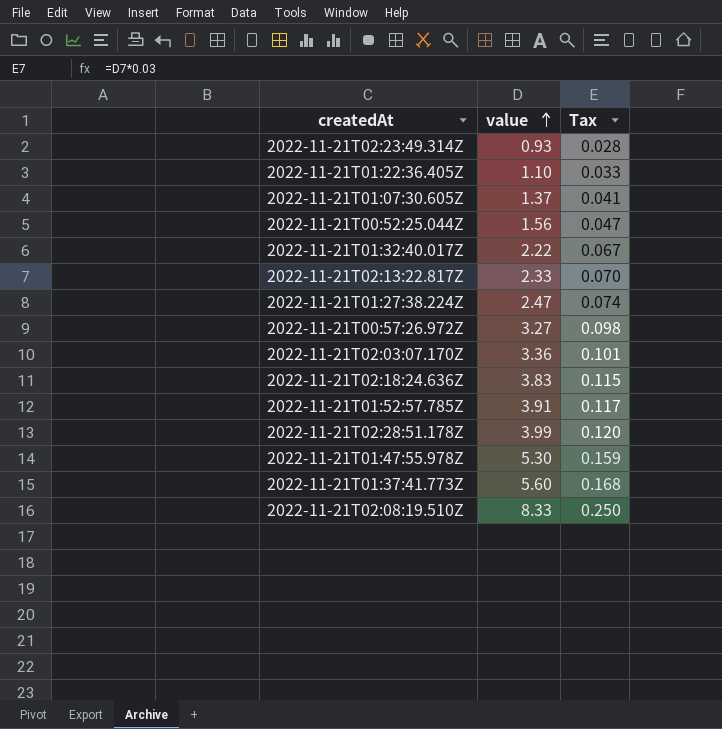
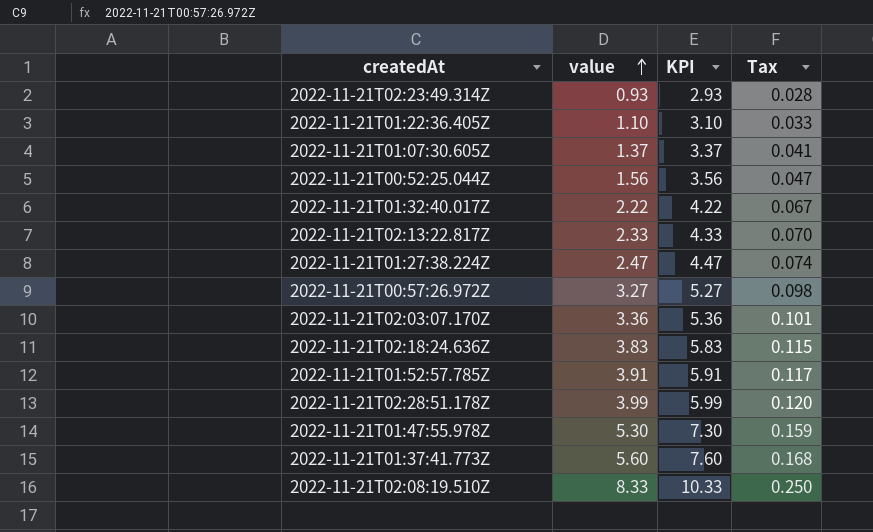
column KPI | formula: none -> [value] + 2

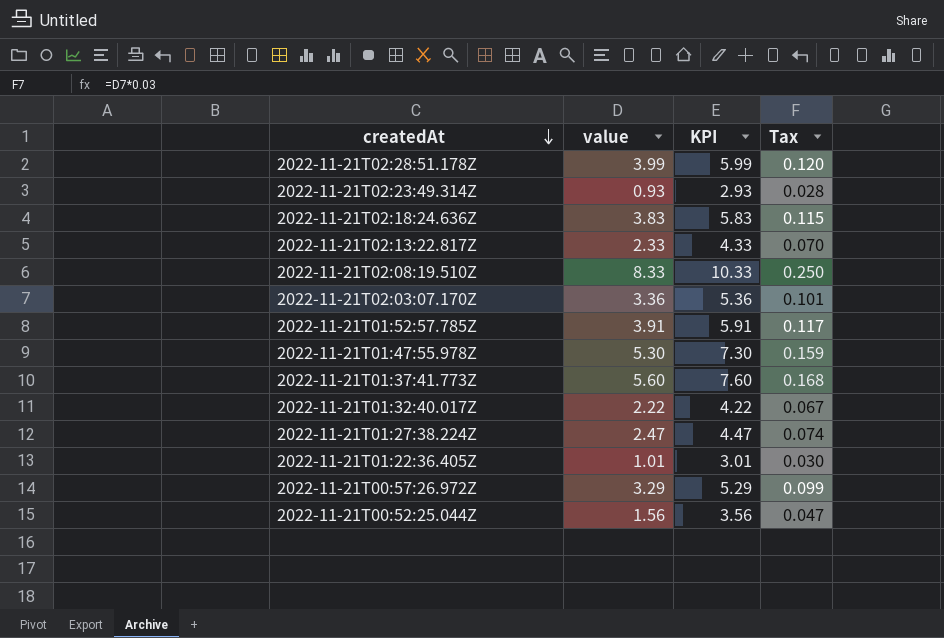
row order: value ascending -> createdAt descending
row 2022-11-21T01:07:30.605Z: 1.37 | 3.37 | 0.041 -> none
2022-11-21T01:22:36.405Z | value: 1.10 -> 1.01
2022-11-21T01:22:36.405Z | KPI: 3.10 -> 3.01
2022-11-21T01:22:36.405Z | Tax: 0.033 -> 0.030
2022-11-21T00:57:26.972Z | value: 3.27 -> 3.29
2022-11-21T00:57:26.972Z | KPI: 5.27 -> 5.29
2022-11-21T00:57:26.972Z | Tax: 0.098 -> 0.099

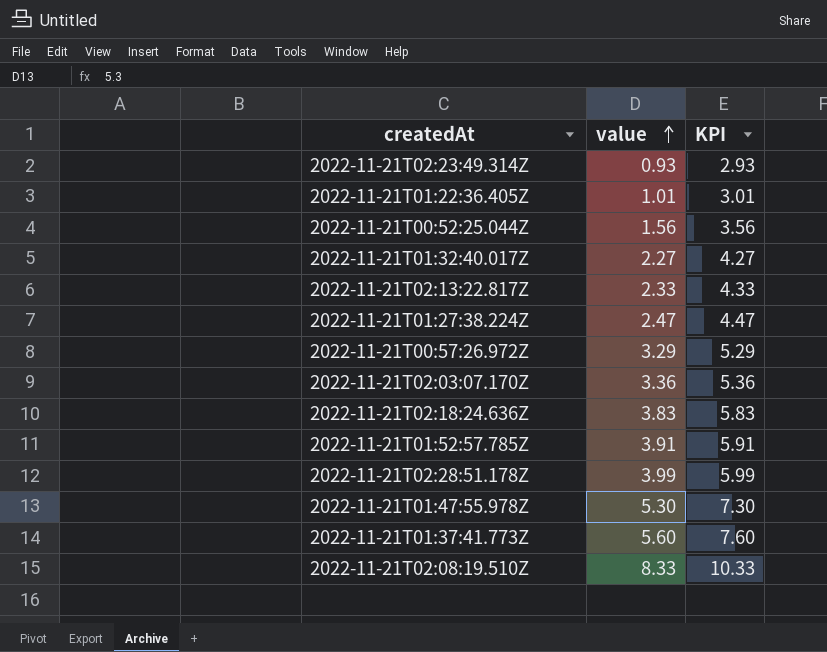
row order: createdAt descending -> value ascending
column Tax | formula: [value] * 0.03 -> none
2022-11-21T01:32:40.017Z | value: 2.22 -> 2.27
2022-11-21T01:32:40.017Z | KPI: 4.22 -> 4.27

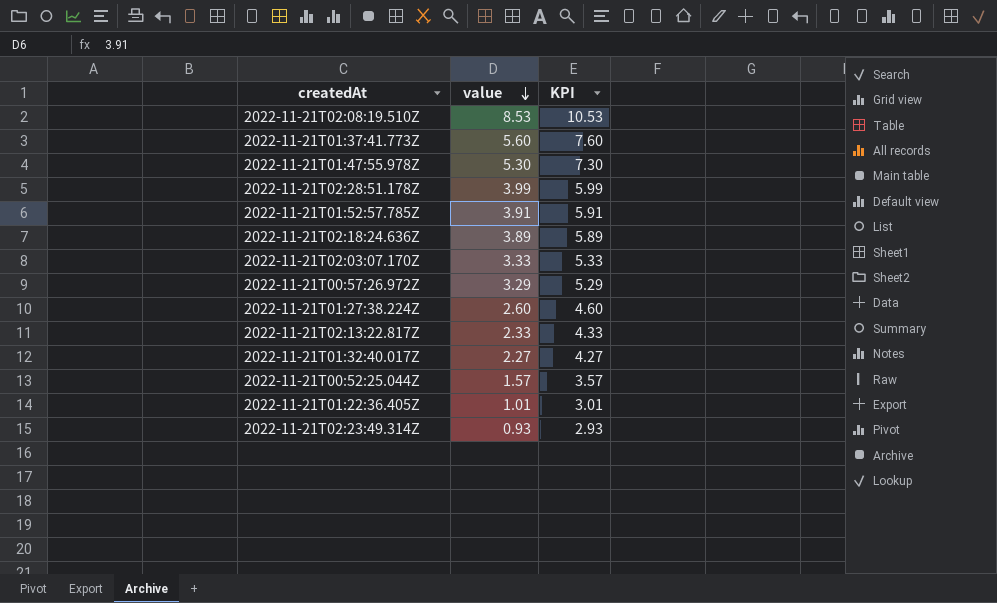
row order: value ascending -> value descending
2022-11-21T02:08:19.510Z | value: 8.33 -> 8.53
2022-11-21T02:08:19.510Z | KPI: 10.33 -> 10.53
2022-11-21T02:18:24.636Z | value: 3.83 -> 3.89
2022-11-21T02:18:24.636Z | KPI: 5.83 -> 5.89
2022-11-21T02:03:07.170Z | value: 3.36 -> 3.33
2022-11-21T02:03:07.170Z | KPI: 5.36 -> 5.33
2022-11-21T01:27:38.224Z | value: 2.47 -> 2.60
2022-11-21T01:27:38.224Z | KPI: 4.47 -> 4.60
2022-11-21T00:52:25.044Z | value: 1.56 -> 1.57
2022-11-21T00:52:25.044Z | KPI: 3.56 -> 3.57

